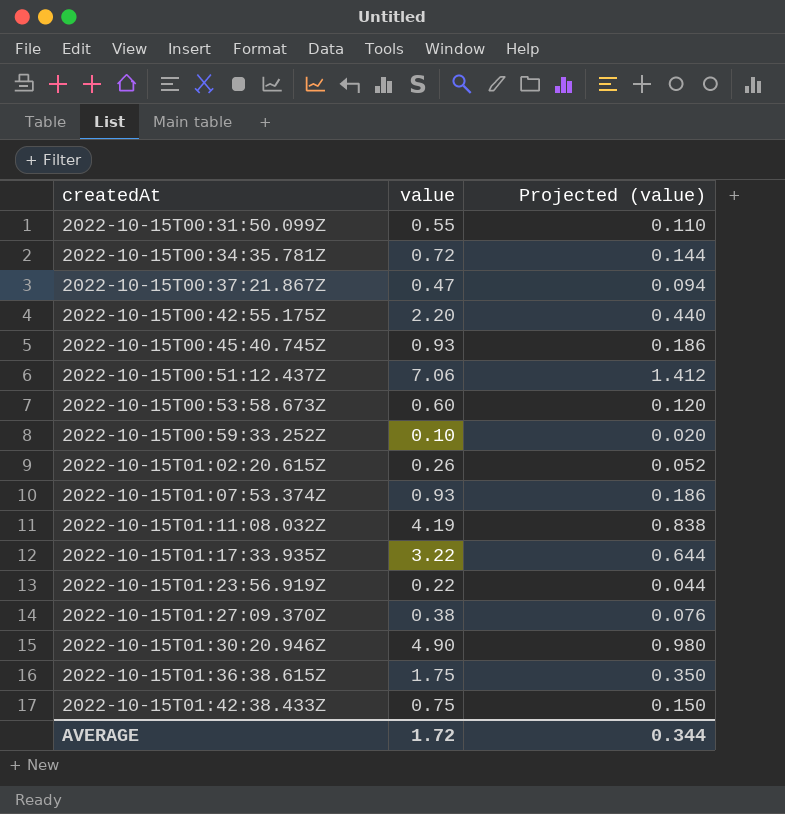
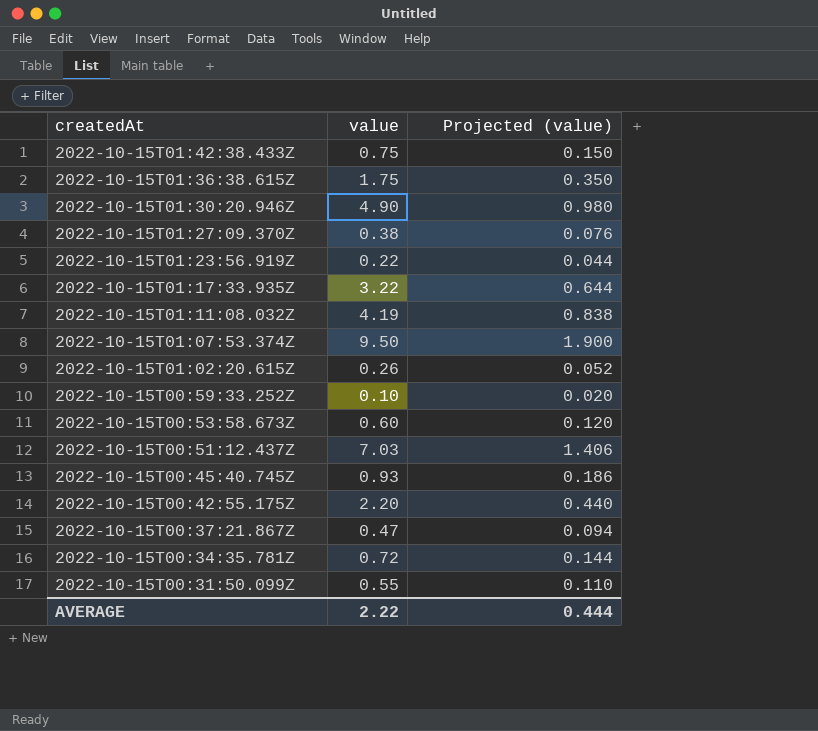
row order: createdAt ascending -> createdAt descending
2022-10-15T01:07:53.374Z | value: 0.93 -> 9.50
2022-10-15T01:07:53.374Z | Projected (value): 0.186 -> 1.900
2022-10-15T00:51:12.437Z | value: 7.06 -> 7.03
2022-10-15T00:51:12.437Z | Projected (value): 1.412 -> 1.406
AVERAGE | value: 1.72 -> 2.22
AVERAGE | Projected (value): 0.344 -> 0.444

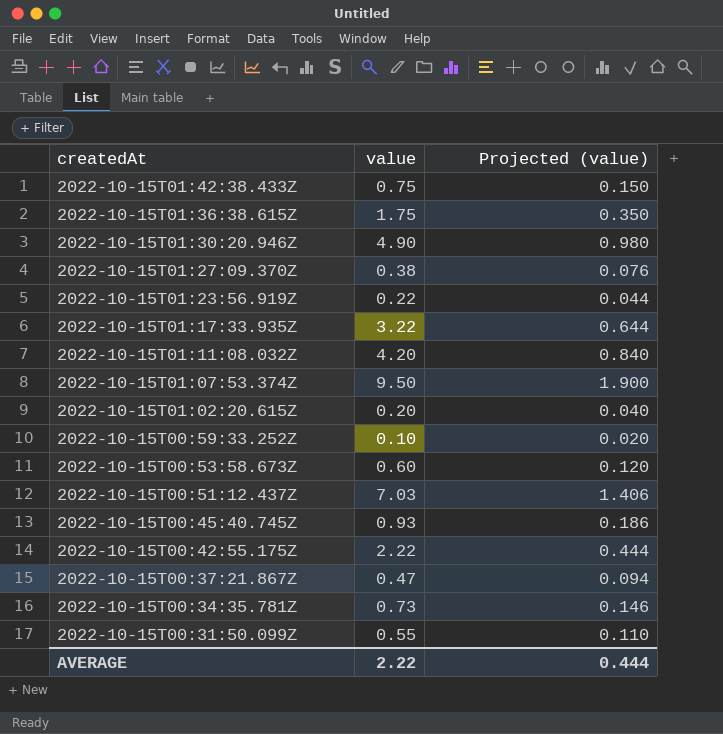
2022-10-15T01:11:08.032Z | value: 4.19 -> 4.20
2022-10-15T01:11:08.032Z | Projected (value): 0.838 -> 0.840
2022-10-15T01:02:20.615Z | value: 0.26 -> 0.20
2022-10-15T01:02:20.615Z | Projected (value): 0.052 -> 0.040
2022-10-15T00:42:55.175Z | value: 2.20 -> 2.22
2022-10-15T00:42:55.175Z | Projected (value): 0.440 -> 0.444
2022-10-15T00:34:35.781Z | value: 0.72 -> 0.73
2022-10-15T00:34:35.781Z | Projected (value): 0.144 -> 0.146

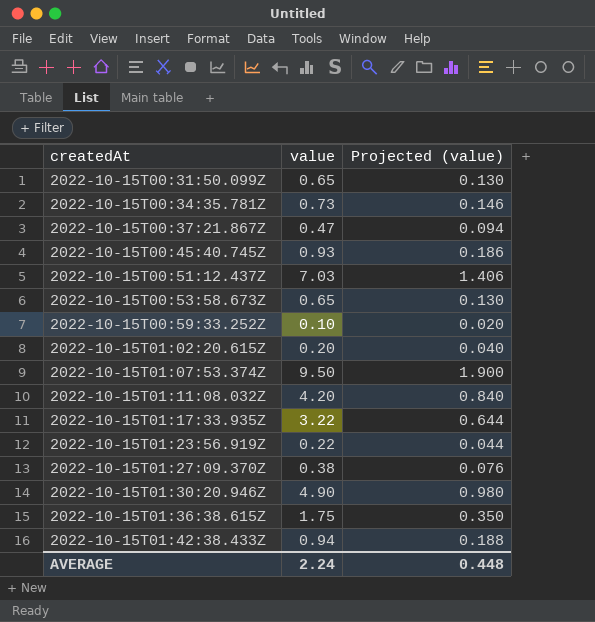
row order: createdAt descending -> createdAt ascending
row 2022-10-15T00:42:55.175Z: 2.22 | 0.444 -> none
2022-10-15T00:31:50.099Z | value: 0.55 -> 0.65
2022-10-15T00:31:50.099Z | Projected (value): 0.110 -> 0.130
2022-10-15T00:53:58.673Z | value: 0.60 -> 0.65
2022-10-15T00:53:58.673Z | Projected (value): 0.120 -> 0.130
2022-10-15T01:42:38.433Z | value: 0.75 -> 0.94
2022-10-15T01:42:38.433Z | Projected (value): 0.150 -> 0.188
AVERAGE | value: 2.22 -> 2.24
AVERAGE | Projected (value): 0.444 -> 0.448

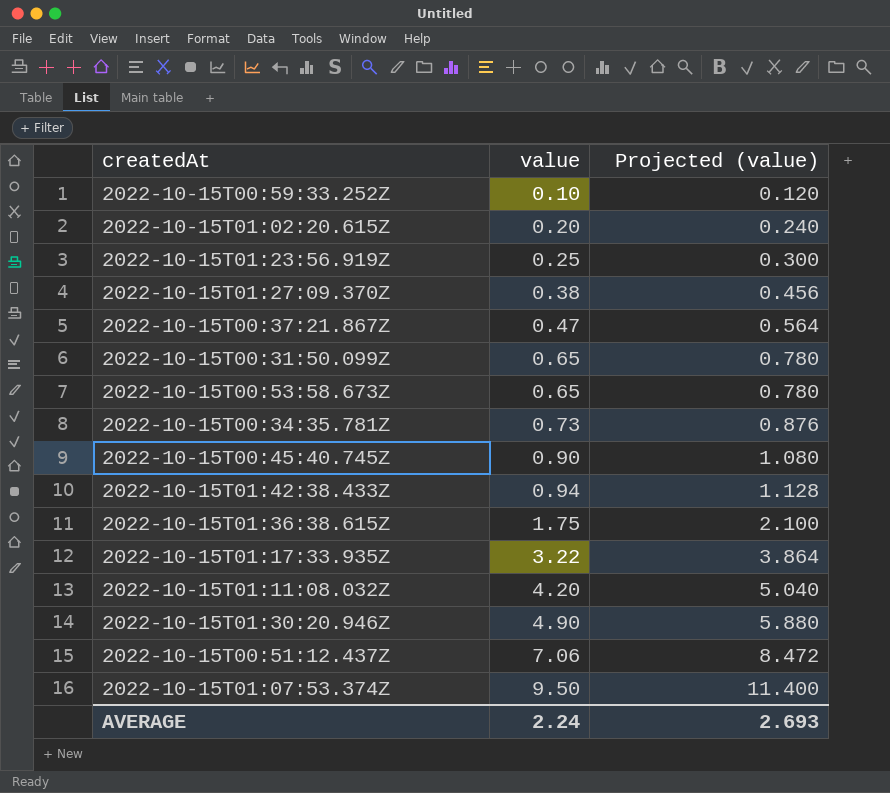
row order: createdAt ascending -> value ascending
column Projected (value) | formula: [value] * 0.2 -> [value] * 1.2
2022-10-15T01:23:56.919Z | value: 0.22 -> 0.25
2022-10-15T00:45:40.745Z | value: 0.93 -> 0.90
2022-10-15T00:51:12.437Z | value: 7.03 -> 7.06
AVERAGE | Projected (value): 0.448 -> 2.693

